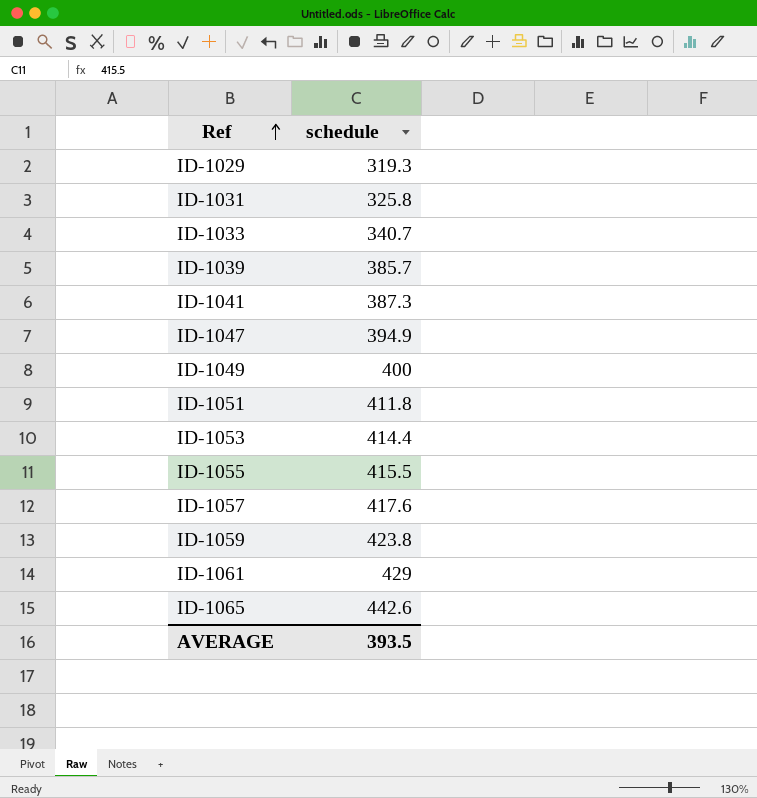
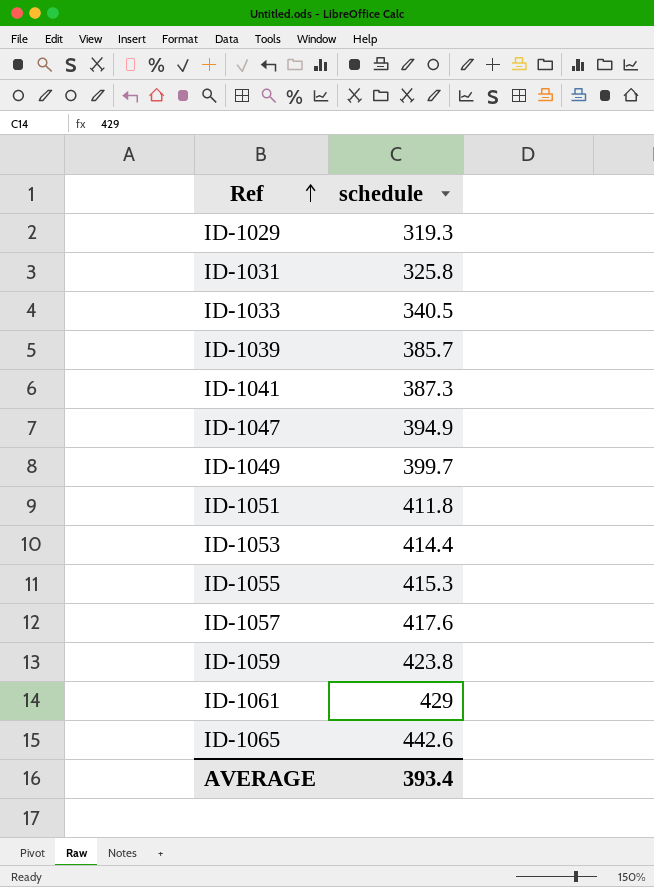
ID-1033 | schedule: 340.7 -> 340.5
ID-1049 | schedule: 400 -> 399.7
ID-1055 | schedule: 415.5 -> 415.3
AVERAGE | schedule: 393.5 -> 393.4

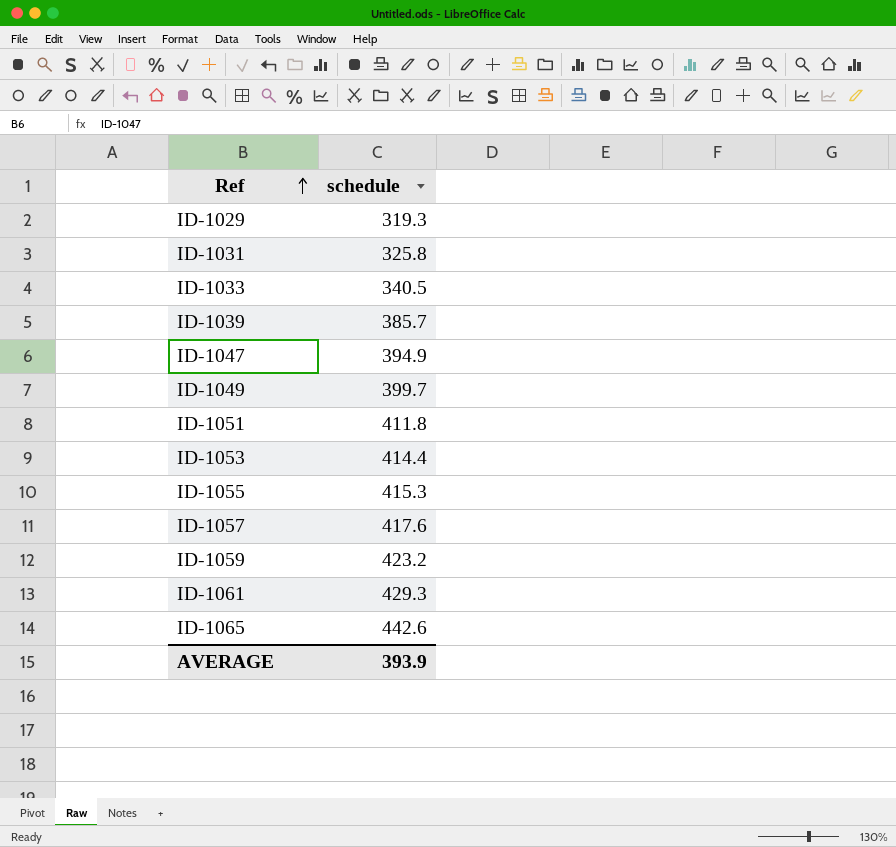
row ID-1041: 387.3 -> none
ID-1059 | schedule: 423.8 -> 423.2
ID-1061 | schedule: 429 -> 429.3
AVERAGE | schedule: 393.4 -> 393.9

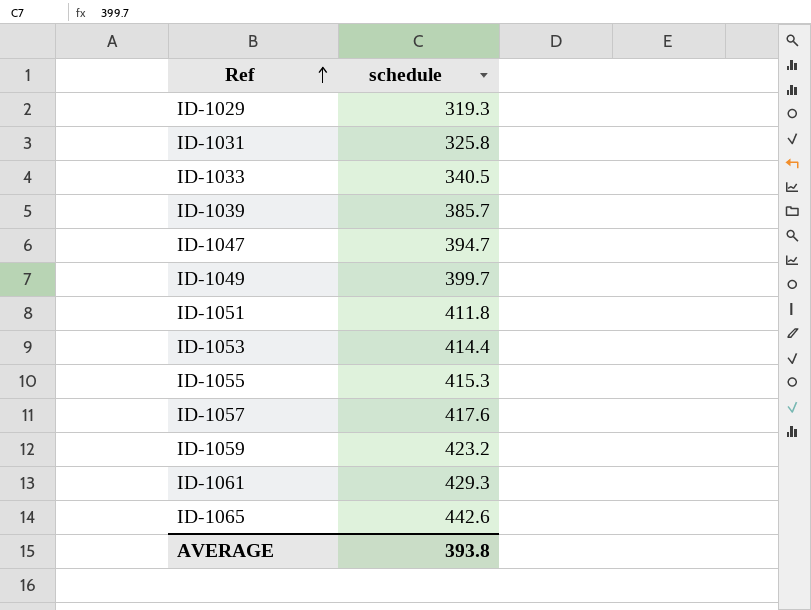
ID-1047 | schedule: 394.9 -> 394.7
AVERAGE | schedule: 393.9 -> 393.8

